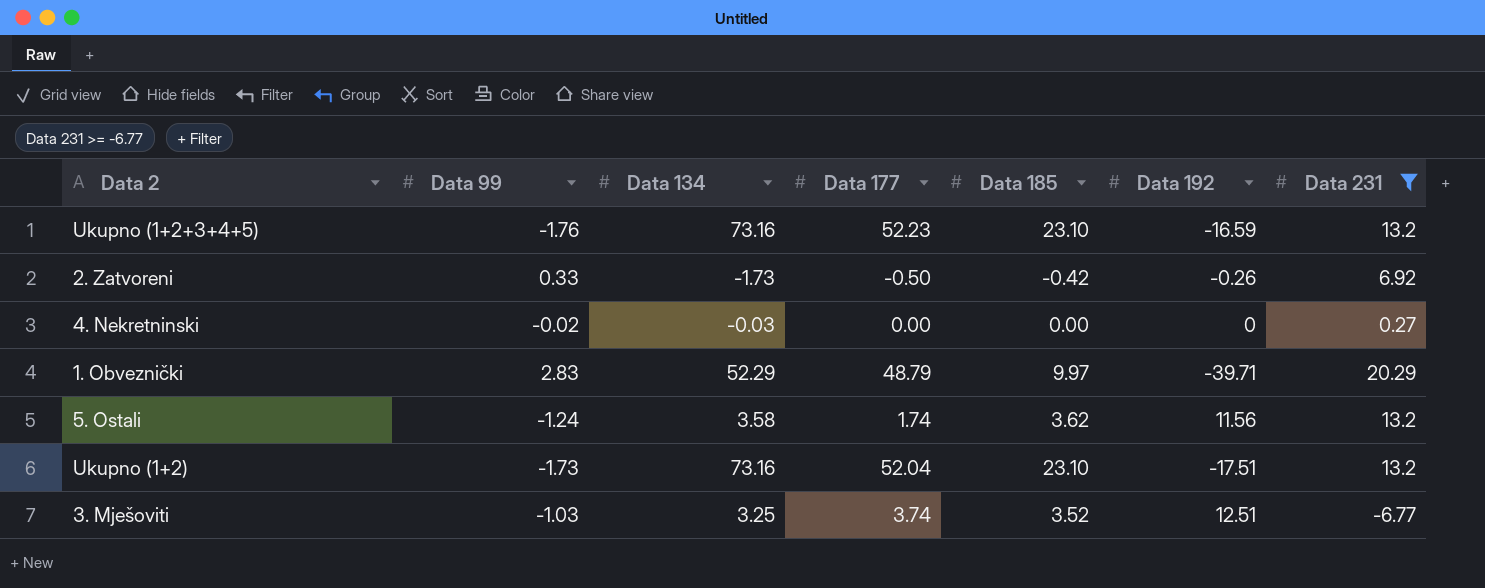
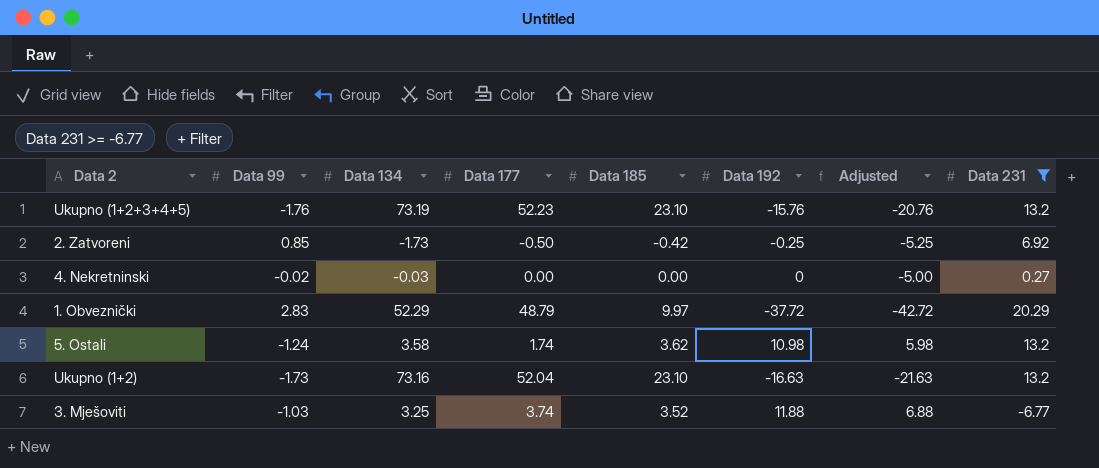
column Adjusted | formula: none -> [Data 192] - 5
Ukupno (1+2+3+4+5) | Data 134: 73.16 -> 73.19
Ukupno (1+2+3+4+5) | Data 192: -16.59 -> -15.76
2. Zatvoreni | Data 99: 0.33 -> 0.85
2. Zatvoreni | Data 192: -0.26 -> -0.25
1. Obveznički | Data 192: -39.71 -> -37.72
5. Ostali | Data 192: 11.56 -> 10.98
Ukupno (1+2) | Data 192: -17.51 -> -16.63
3. Mješoviti | Data 192: 12.51 -> 11.88

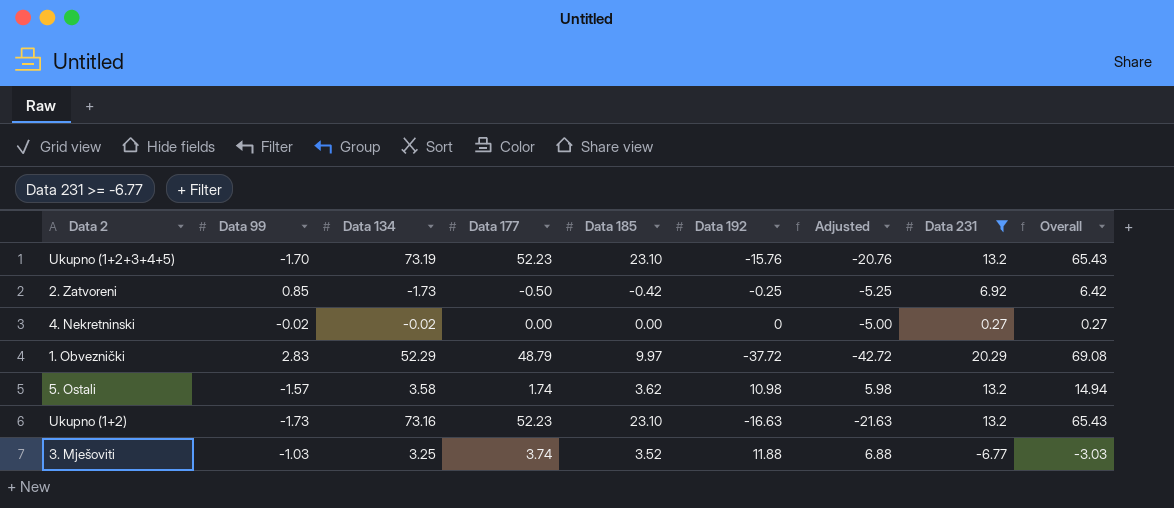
column Overall | formula: none -> [Data 177] + [Data 231]
Ukupno (1+2+3+4+5) | Data 99: -1.76 -> -1.70
4. Nekretninski | Data 134: -0.03 -> -0.02
5. Ostali | Data 99: -1.24 -> -1.57
Ukupno (1+2) | Data 177: 52.04 -> 52.23

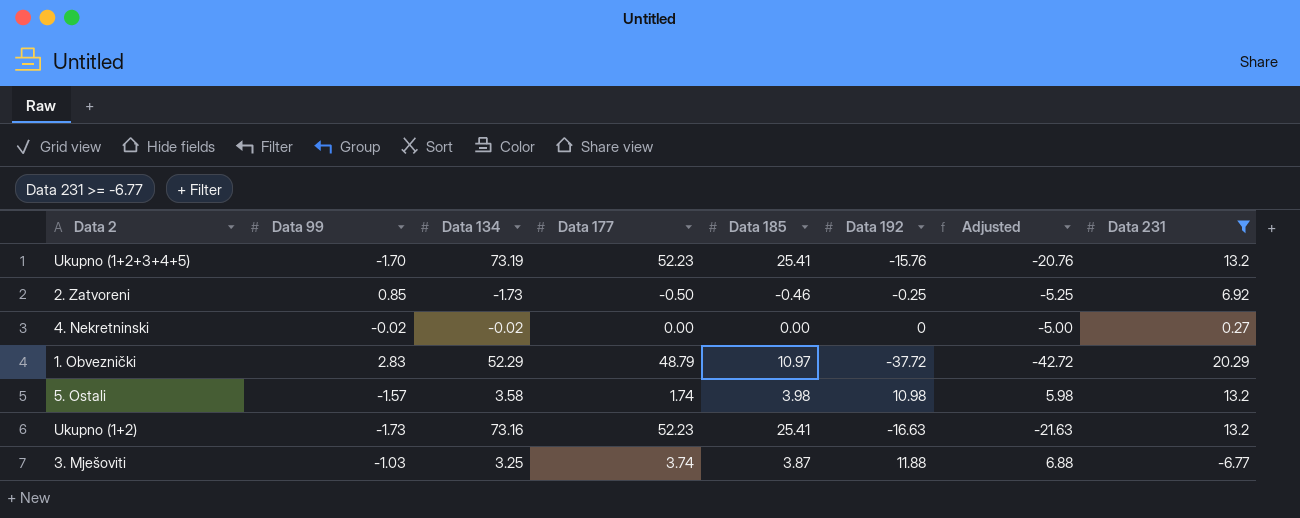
column Overall | formula: [Data 177] + [Data 231] -> none
Ukupno (1+2+3+4+5) | Data 185: 23.10 -> 25.41
2. Zatvoreni | Data 185: -0.42 -> -0.46
1. Obveznički | Data 185: 9.97 -> 10.97
5. Ostali | Data 185: 3.62 -> 3.98
Ukupno (1+2) | Data 185: 23.10 -> 25.41
3. Mješoviti | Data 185: 3.52 -> 3.87

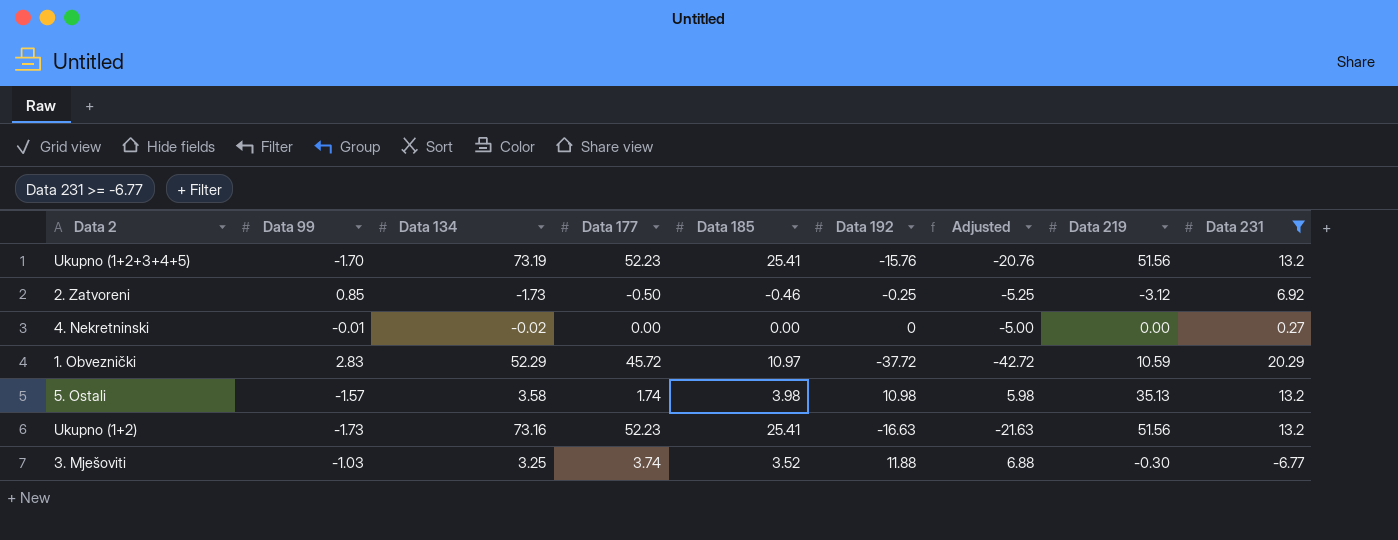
column Data 219 | position: none -> 8
4. Nekretninski | Data 99: -0.02 -> -0.01
1. Obveznički | Data 177: 48.79 -> 45.72
3. Mješoviti | Data 185: 3.87 -> 3.52

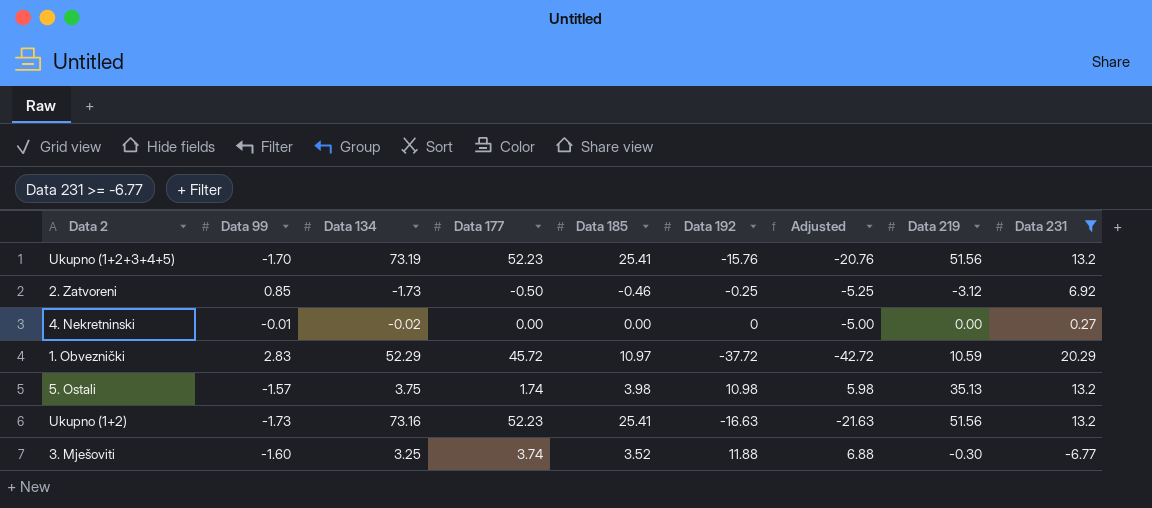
5. Ostali | Data 134: 3.58 -> 3.75
3. Mješoviti | Data 99: -1.03 -> -1.60

